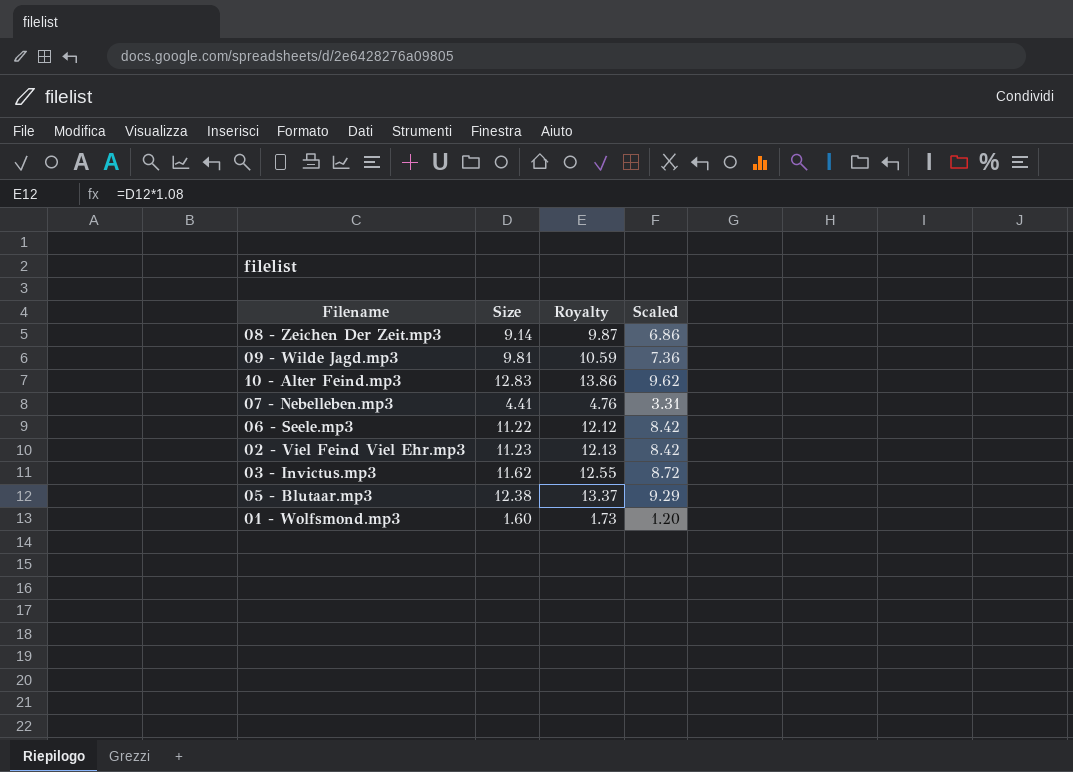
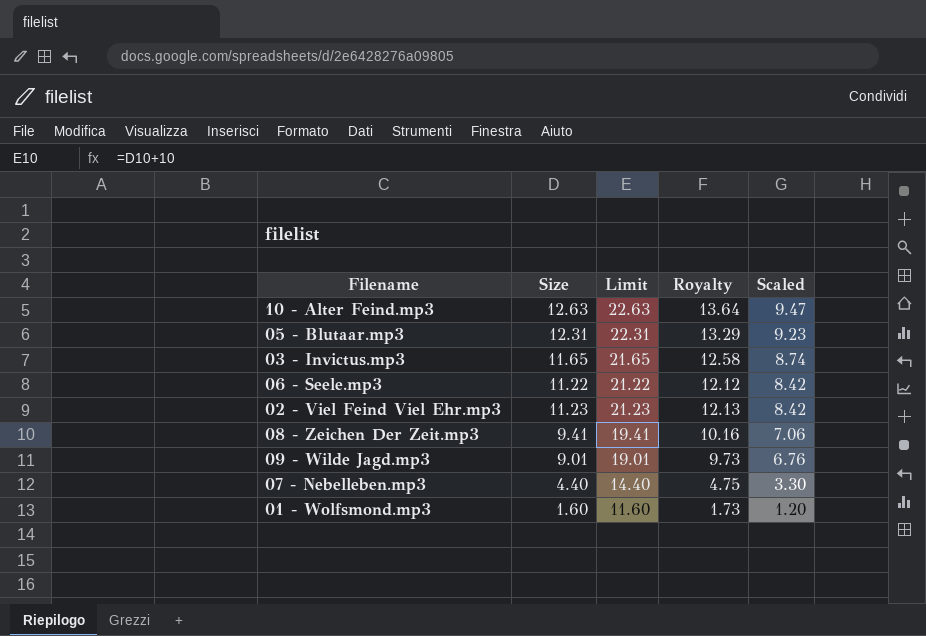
row order: none -> Scaled descending
column Limit | formula: none -> [Size] + 10
10 - Alter Feind.mp3 | Size: 12.83 -> 12.63
10 - Alter Feind.mp3 | Royalty: 13.86 -> 13.64
10 - Alter Feind.mp3 | Scaled: 9.62 -> 9.47
05 - Blutaar.mp3 | Size: 12.38 -> 12.31
05 - Blutaar.mp3 | Royalty: 13.37 -> 13.29
05 - Blutaar.mp3 | Scaled: 9.29 -> 9.23
03 - Invictus.mp3 | Size: 11.62 -> 11.65
03 - Invictus.mp3 | Royalty: 12.55 -> 12.58
03 - Invictus.mp3 | Scaled: 8.72 -> 8.74
08 - Zeichen Der Zeit.mp3 | Size: 9.14 -> 9.41
08 - Zeichen Der Zeit.mp3 | Royalty: 9.87 -> 10.16
08 - Zeichen Der Zeit.mp3 | Scaled: 6.86 -> 7.06
09 - Wilde Jagd.mp3 | Size: 9.81 -> 9.01
09 - Wilde Jagd.mp3 | Royalty: 10.59 -> 9.73
09 - Wilde Jagd.mp3 | Scaled: 7.36 -> 6.76
07 - Nebelleben.mp3 | Size: 4.41 -> 4.40
07 - Nebelleben.mp3 | Royalty: 4.76 -> 4.75
07 - Nebelleben.mp3 | Scaled: 3.31 -> 3.30

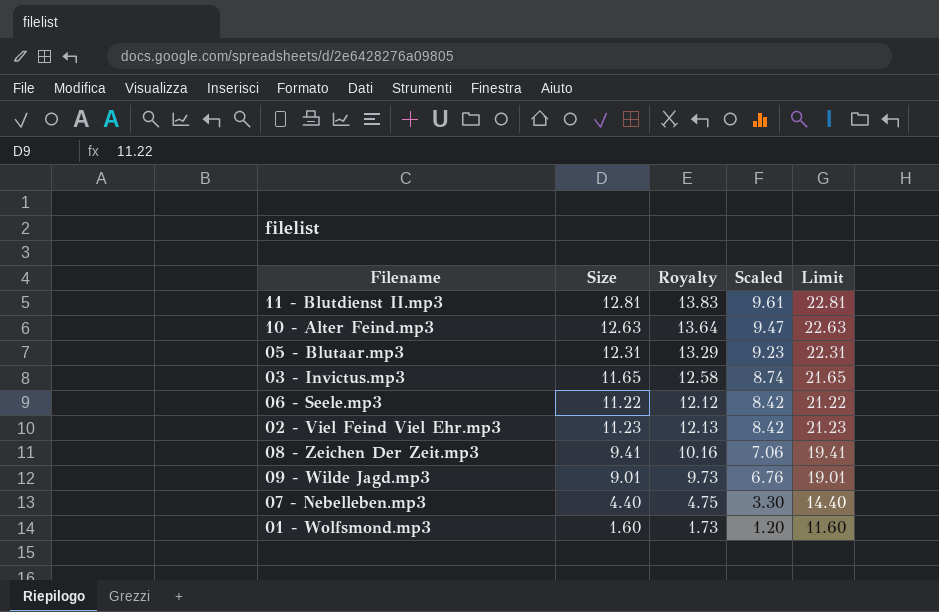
column Limit | position: 3 -> 5
row 11 - Blutdienst II.mp3: none -> 12.81 | 13.83 | 9.61 | 22.81

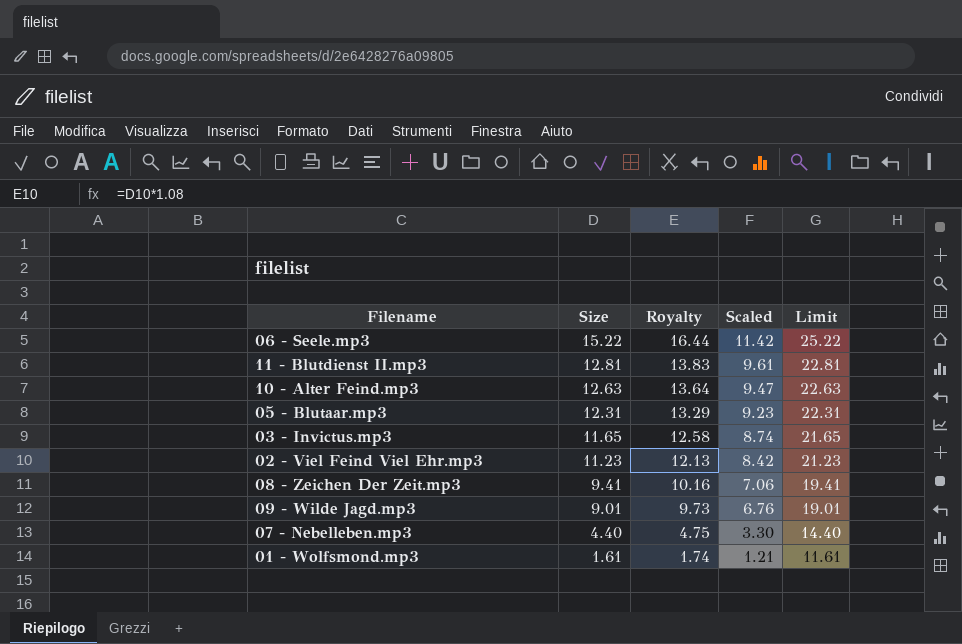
row order: Scaled descending -> Size descending
06 - Seele.mp3 | Size: 11.22 -> 15.22
06 - Seele.mp3 | Royalty: 12.12 -> 16.44
06 - Seele.mp3 | Scaled: 8.42 -> 11.42
06 - Seele.mp3 | Limit: 21.22 -> 25.22
01 - Wolfsmond.mp3 | Size: 1.60 -> 1.61
01 - Wolfsmond.mp3 | Royalty: 1.73 -> 1.74
01 - Wolfsmond.mp3 | Scaled: 1.20 -> 1.21
01 - Wolfsmond.mp3 | Limit: 11.60 -> 11.61

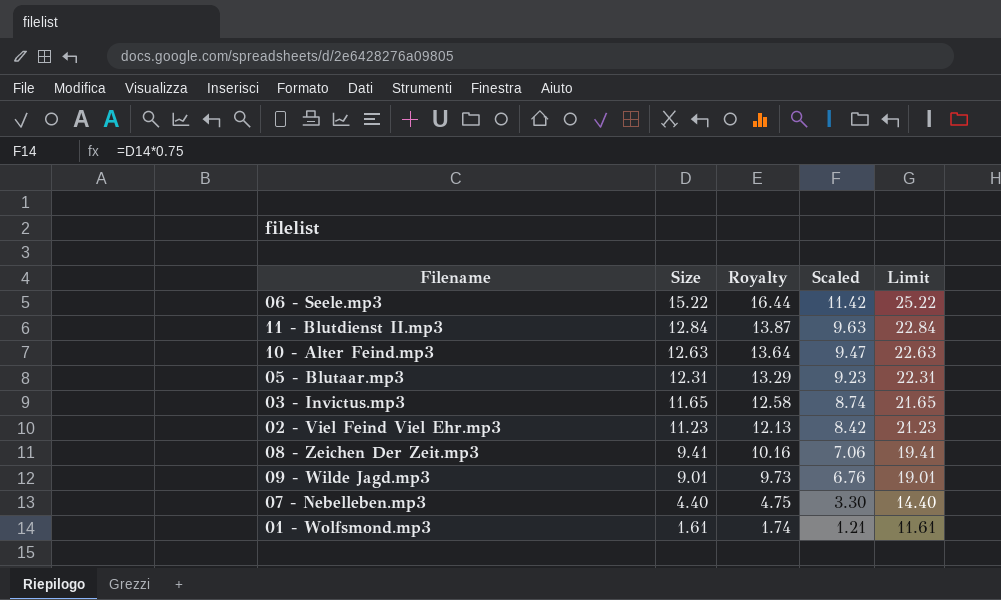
11 - Blutdienst II.mp3 | Size: 12.81 -> 12.84
11 - Blutdienst II.mp3 | Royalty: 13.83 -> 13.87
11 - Blutdienst II.mp3 | Scaled: 9.61 -> 9.63
11 - Blutdienst II.mp3 | Limit: 22.81 -> 22.84

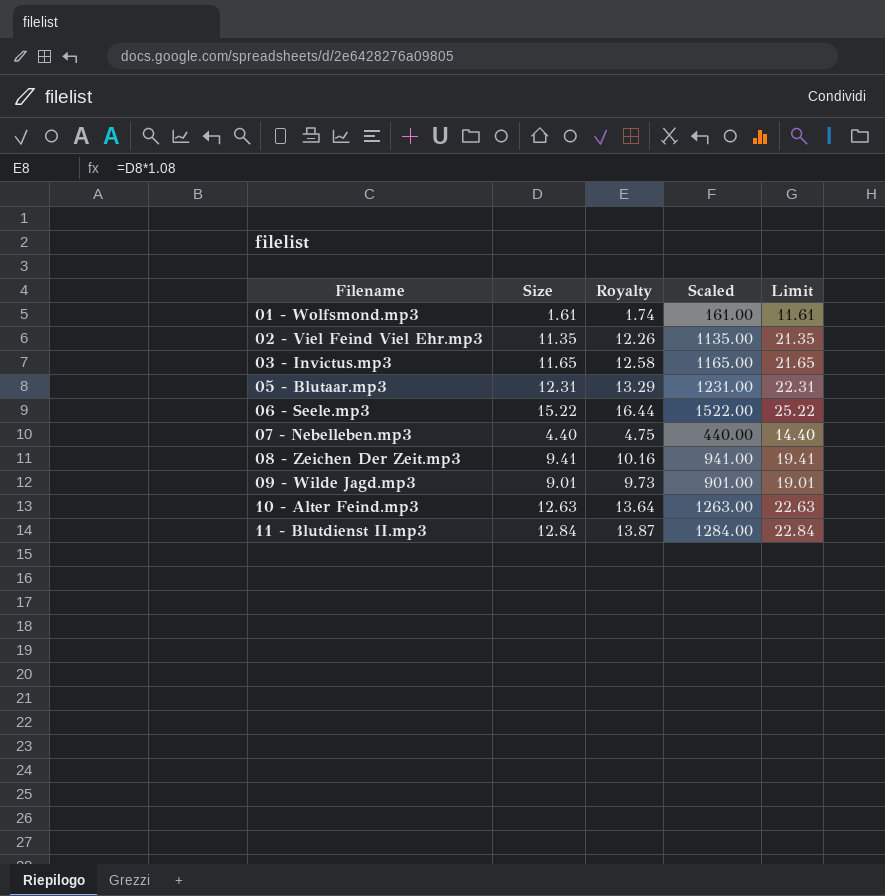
row order: Size descending -> Filename ascending
column Scaled | formula: [Size] * 0.75 -> [Size] * 100
02 - Viel Feind Viel Ehr.mp3 | Size: 11.23 -> 11.35
02 - Viel Feind Viel Ehr.mp3 | Royalty: 12.13 -> 12.26
02 - Viel Feind Viel Ehr.mp3 | Limit: 21.23 -> 21.35

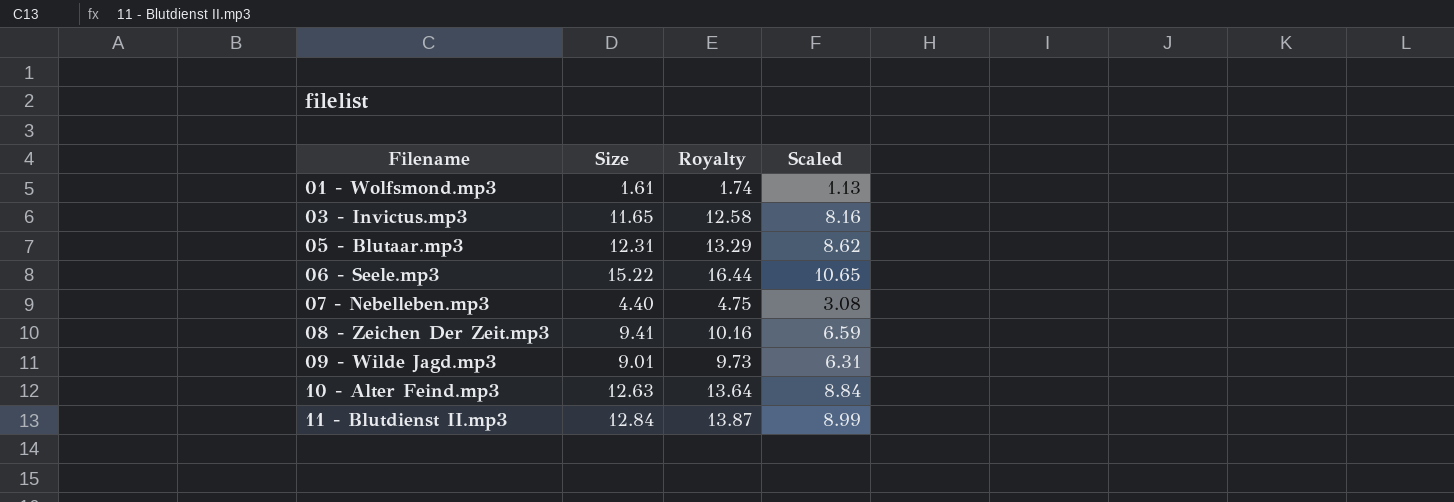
column Limit | formula: [Size] + 10 -> none
column Scaled | formula: [Size] * 100 -> [Size] * 0.7
row 02 - Viel Feind Viel Ehr.mp3: 11.35 | 12.26 | 1135.00 | 21.35 -> none

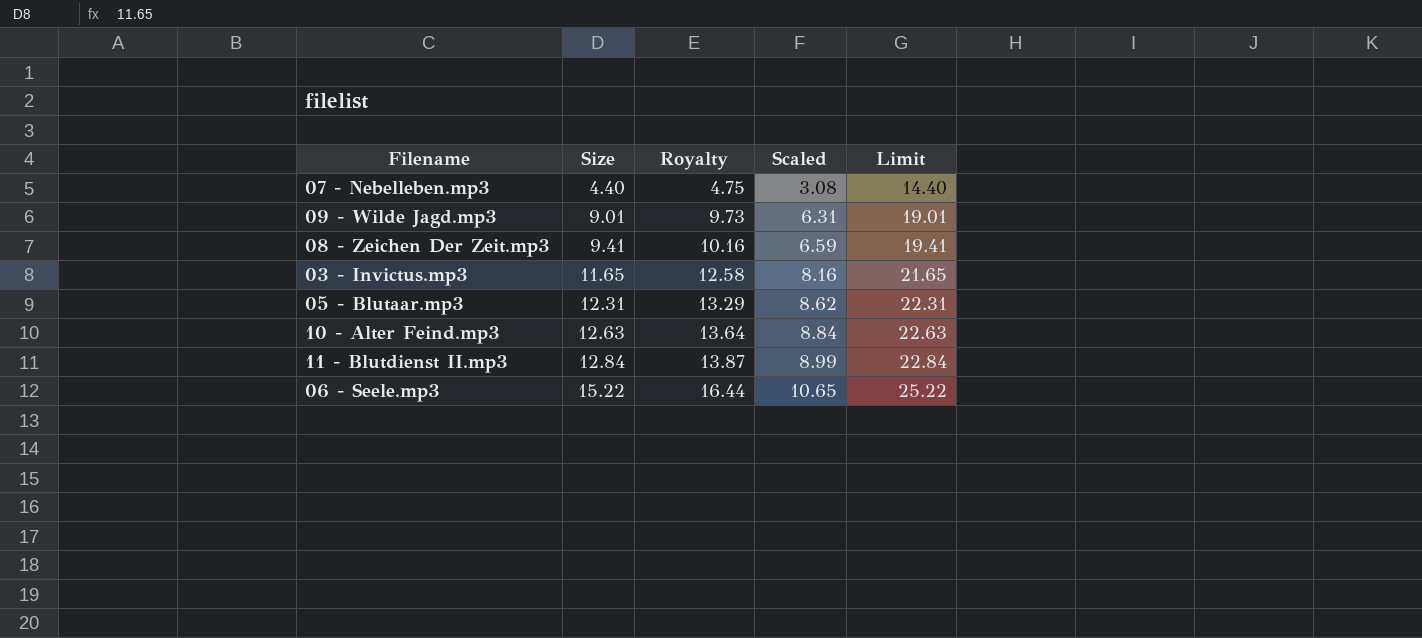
row order: Filename ascending -> Size ascending
column Limit | formula: none -> [Size] + 10
row 01 - Wolfsmond.mp3: 1.61 | 1.74 | 1.13 -> none

